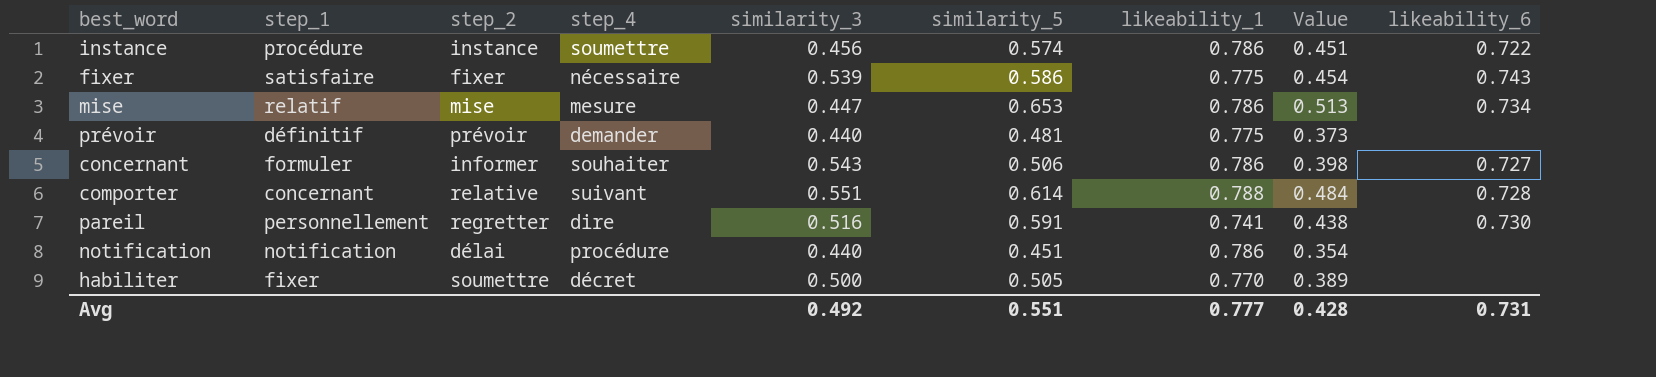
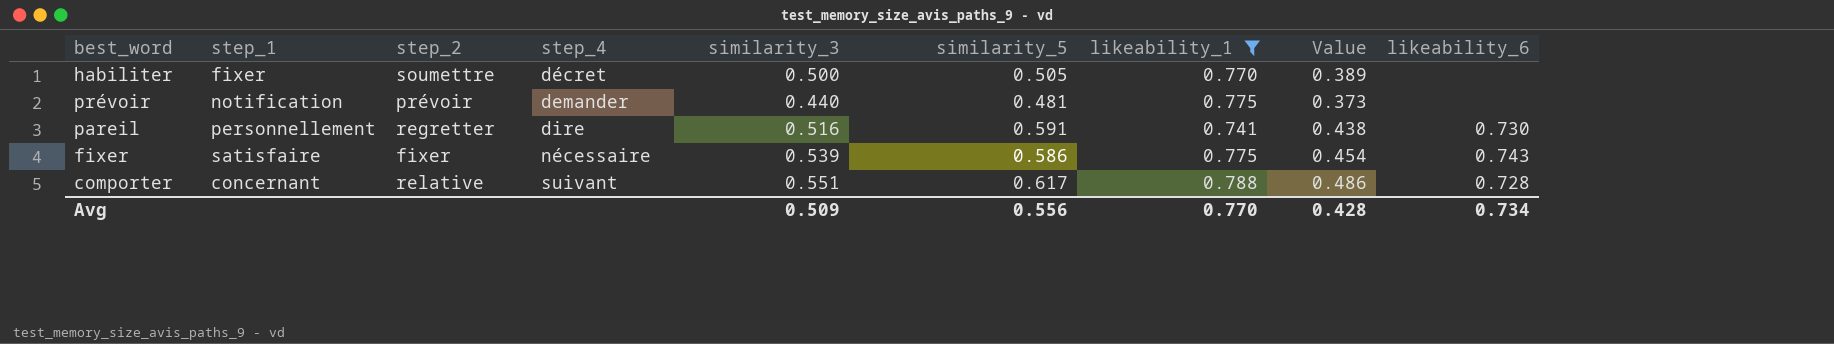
filter: none -> likeability_1 != 0.786
row order: none -> step_4 ascending
prévoir | step_1: définitif -> notification
comporter | similarity_5: 0.614 -> 0.617
comporter | Value: 0.484 -> 0.486
Avg | similarity_3: 0.492 -> 0.509
Avg | similarity_5: 0.551 -> 0.556
Avg | likeability_1: 0.777 -> 0.770
Avg | likeability_6: 0.731 -> 0.734

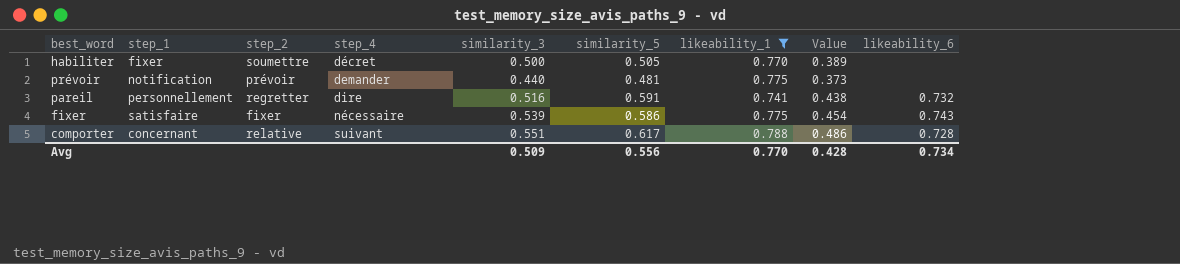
pareil | likeability_6: 0.730 -> 0.732

